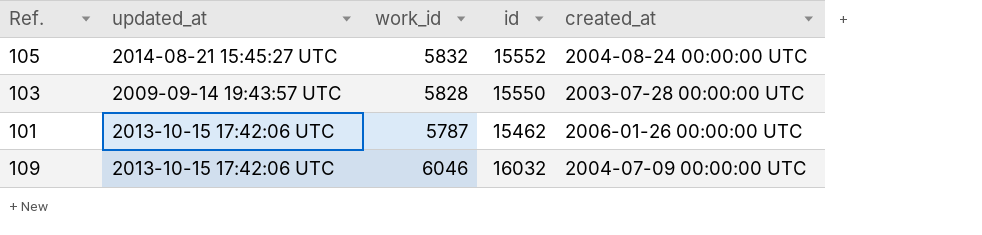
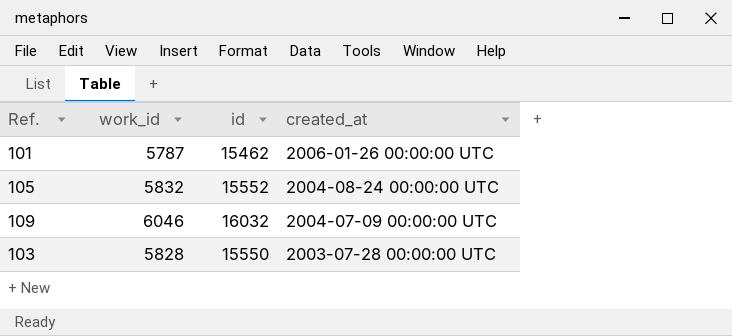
row order: none -> created_at descending
column updated_at | position: 2 -> none

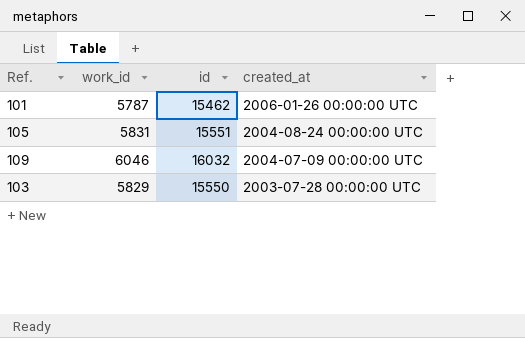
105 | work_id: 5832 -> 5831
105 | id: 15552 -> 15551
103 | work_id: 5828 -> 5829

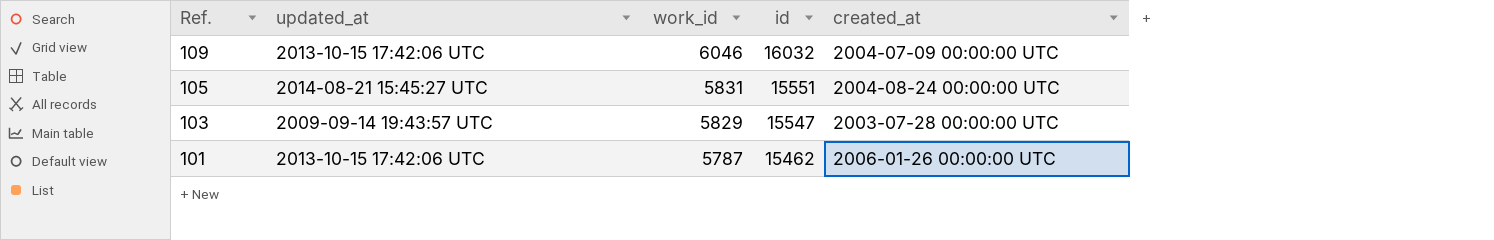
row order: created_at descending -> Ref. descending
column updated_at | position: none -> 2
103 | id: 15550 -> 15547

